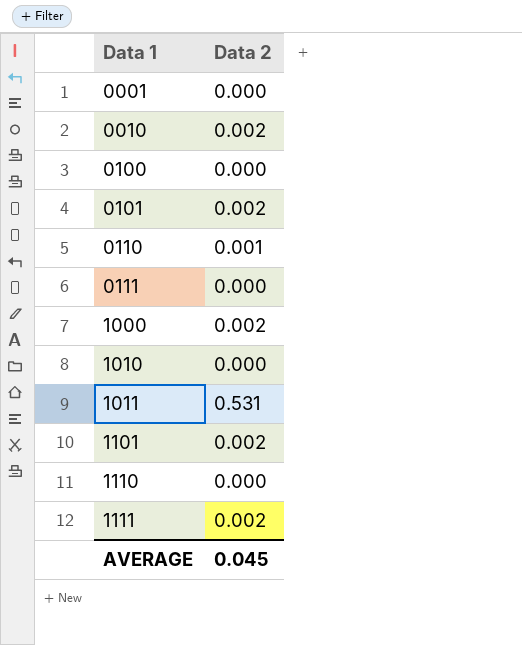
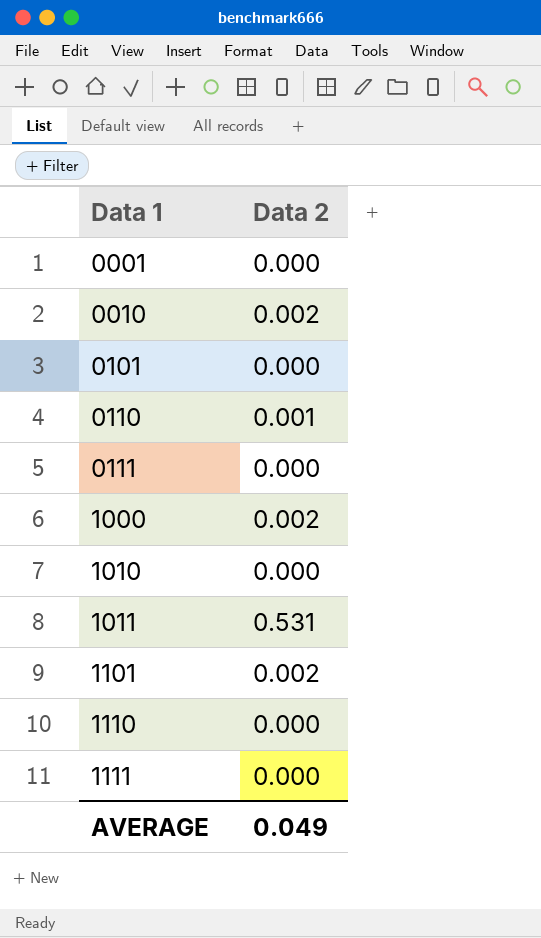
row 0100: 0.000 -> none
0101 | Data 2: 0.002 -> 0.000
1111 | Data 2: 0.002 -> 0.000
AVERAGE | Data 2: 0.045 -> 0.049

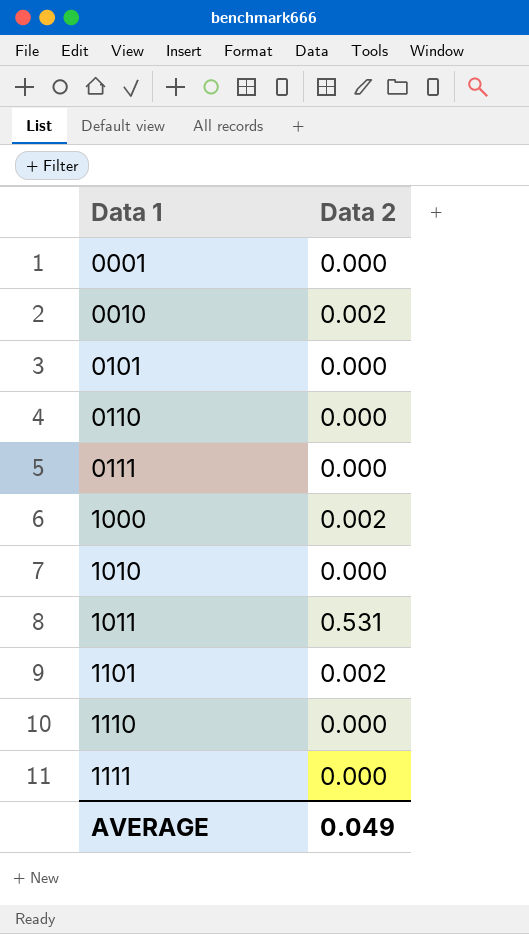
0110 | Data 2: 0.001 -> 0.000

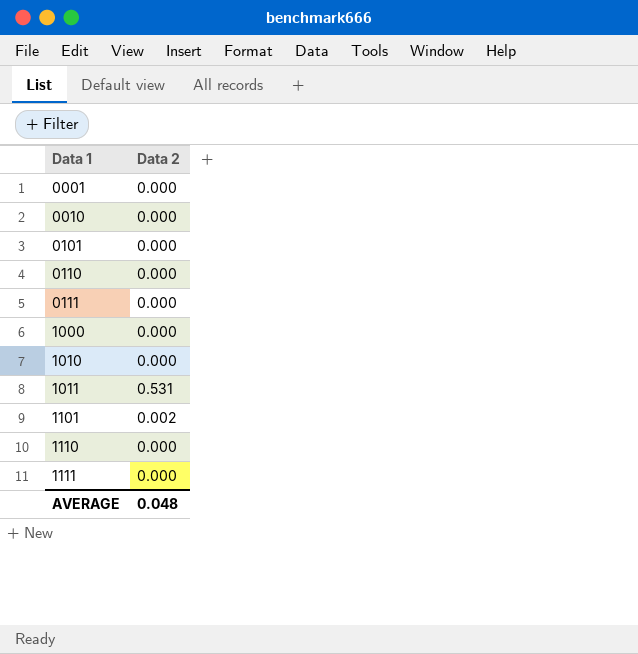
0010 | Data 2: 0.002 -> 0.000
1000 | Data 2: 0.002 -> 0.000
AVERAGE | Data 2: 0.049 -> 0.048

